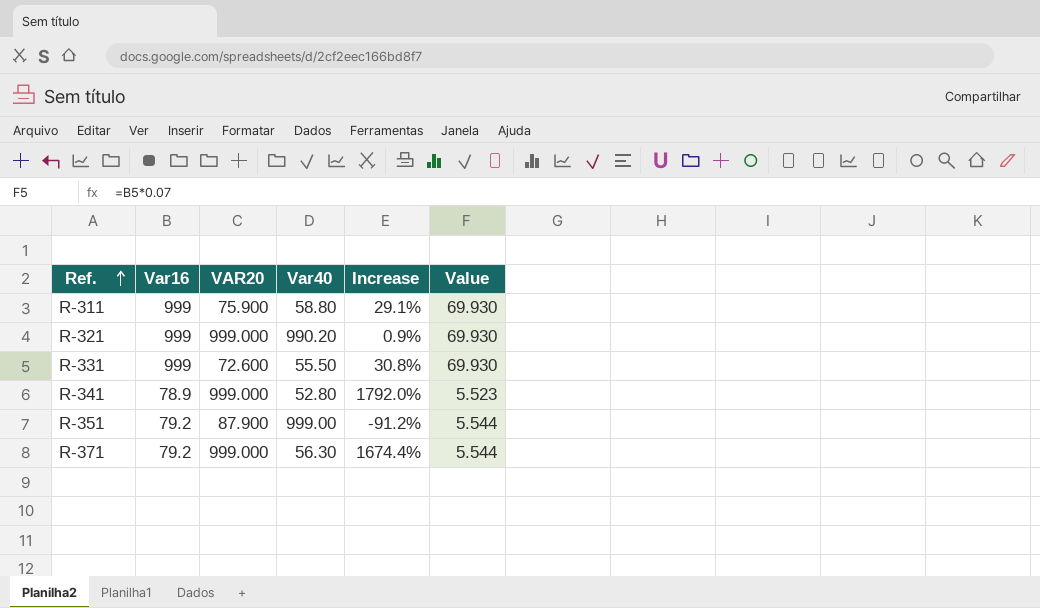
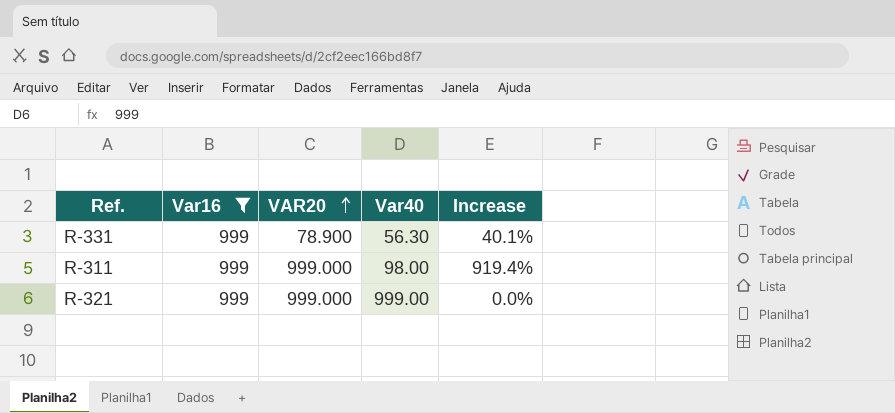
filter: none -> Var16 = 999
row order: Ref. ascending -> VAR20 ascending
column Value | formula: [Var16] * 0.07 -> none
R-331 | VAR20: 72.600 -> 78.900
R-331 | Var40: 55.50 -> 56.30
R-331 | Increase: 30.8% -> 40.1%
R-311 | VAR20: 75.900 -> 999.000
R-311 | Var40: 58.80 -> 98.00
R-311 | Increase: 29.1% -> 919.4%
R-321 | Var40: 990.20 -> 999.00
R-321 | Increase: 0.9% -> 0.0%

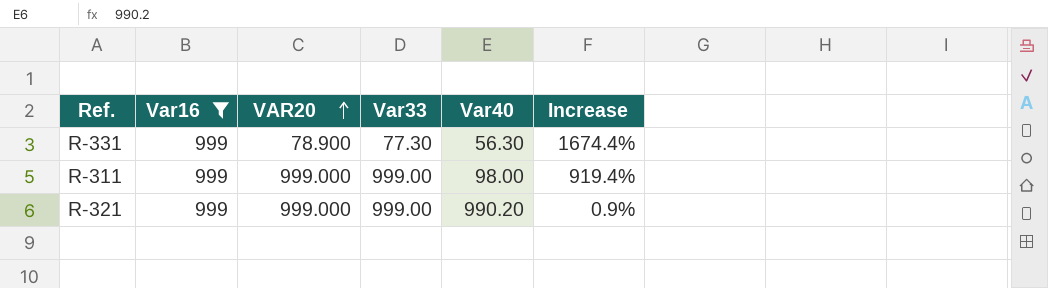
column Var33 | position: none -> 4
column Increase | formula: ([VAR20] - [Var40]) / [Var40] -> ([Var16] - [Var40]) / [Var40]
R-321 | Var40: 999.00 -> 990.20

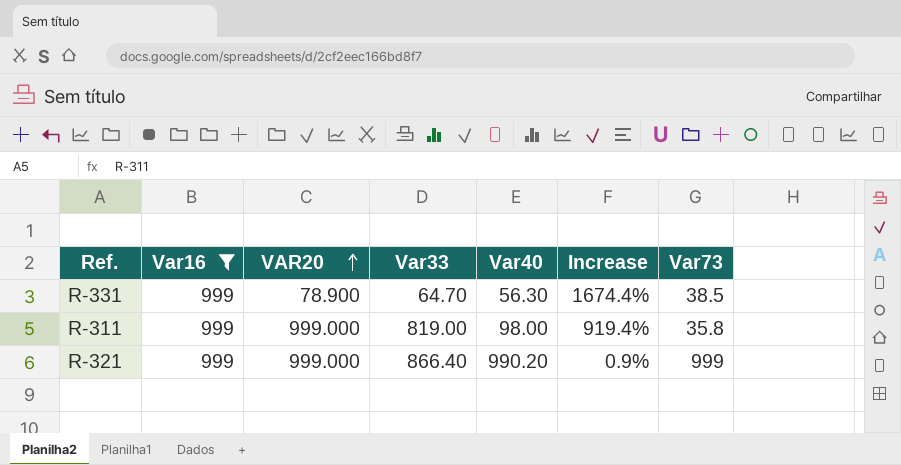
column Var73 | position: none -> 7
R-331 | Var33: 77.30 -> 64.70
R-311 | Var33: 999.00 -> 819.00
R-321 | Var33: 999.00 -> 866.40

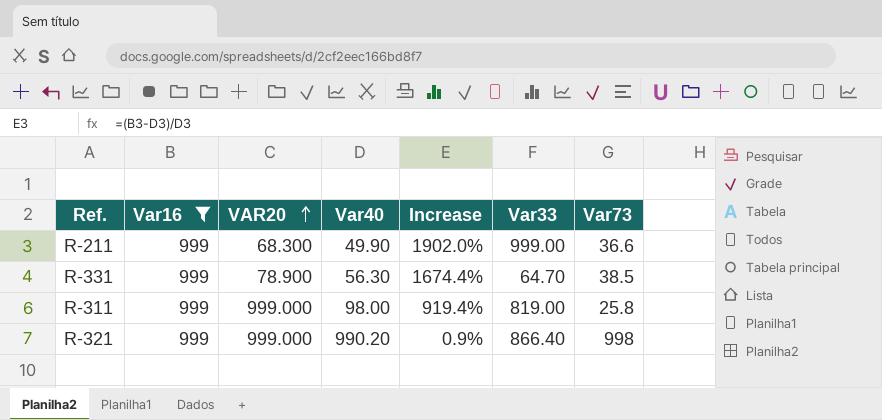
column Var33 | position: 4 -> 6
row R-211: none -> 999 | 68.300 | 49.90 | 1902.0% | 999.00 | 36.6
R-311 | Var73: 35.8 -> 25.8
R-321 | Var73: 999 -> 998

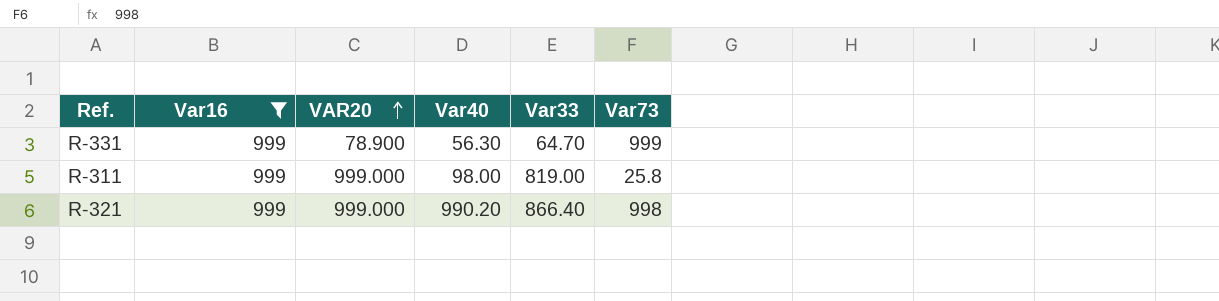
column Increase | formula: ([Var16] - [Var40]) / [Var40] -> none
row R-211: 999 | 68.300 | 49.90 | 1902.0% | 999.00 | 36.6 -> none
R-331 | Var73: 38.5 -> 999

